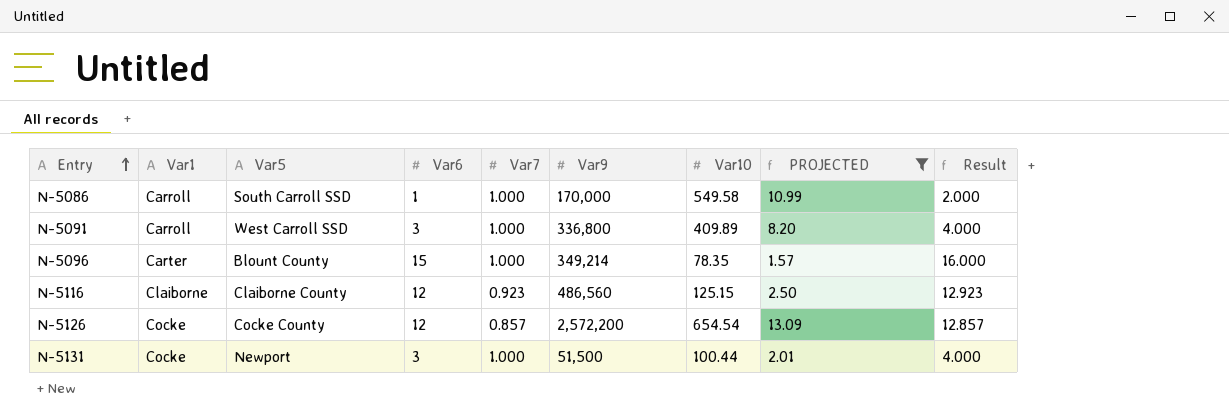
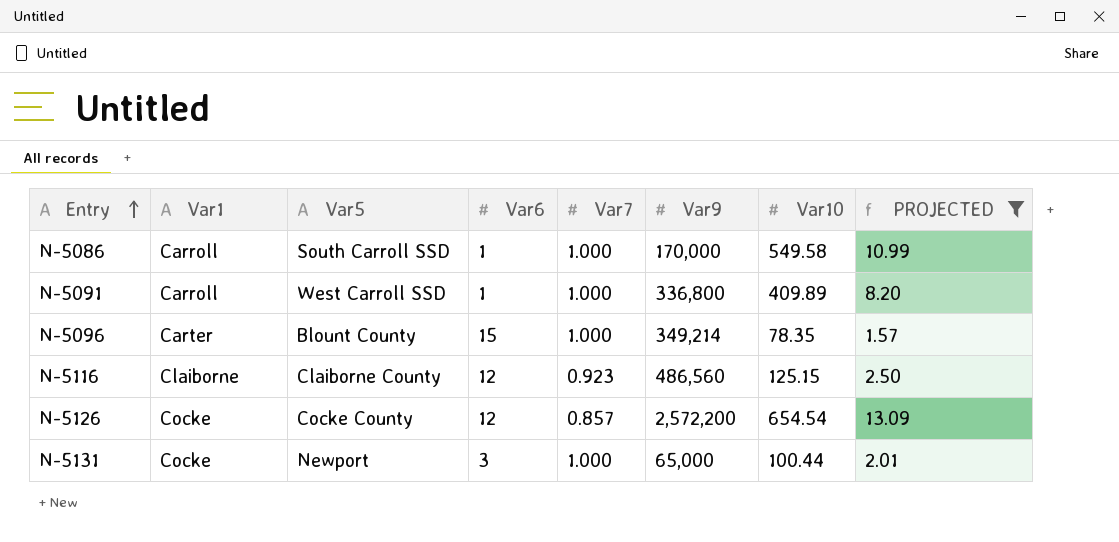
column Result | formula: [Var6] + [Var7] -> none
N-5091 | Var6: 3 -> 1
N-5131 | Var9: 51,500 -> 65,000

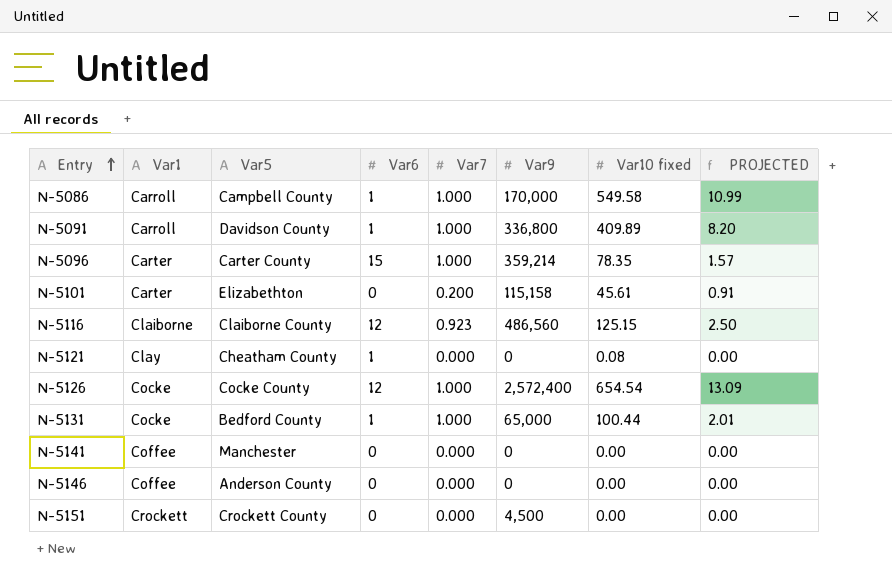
filter: PROJECTED >= 1.57 -> none
column name: Var10 -> Var10 fixed
N-5086 | Var5: South Carroll SSD -> Campbell County
N-5091 | Var5: West Carroll SSD -> Davidson County
N-5096 | Var5: Blount County -> Carter County
N-5096 | Var9: 349,214 -> 359,214
N-5126 | Var7: 0.857 -> 1.000
N-5126 | Var9: 2,572,200 -> 2,572,400
N-5131 | Var5: Newport -> Bedford County
N-5131 | Var6: 3 -> 1

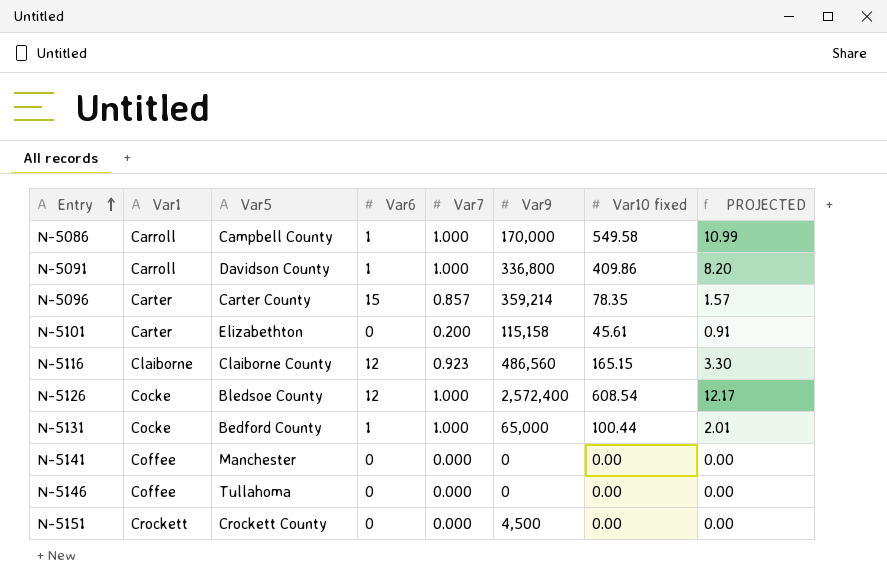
row N-5121: Clay | Cheatham County | 1 | 0.000 | 0 | 0.08 | 0.00 -> none
N-5091 | Var10 fixed: 409.89 -> 409.86
N-5096 | Var7: 1.000 -> 0.857
N-5116 | Var10 fixed: 125.15 -> 165.15
N-5116 | PROJECTED: 2.50 -> 3.30
N-5126 | Var5: Cocke County -> Bledsoe County
N-5126 | Var10 fixed: 654.54 -> 608.54
N-5126 | PROJECTED: 13.09 -> 12.17
N-5146 | Var5: Anderson County -> Tullahoma

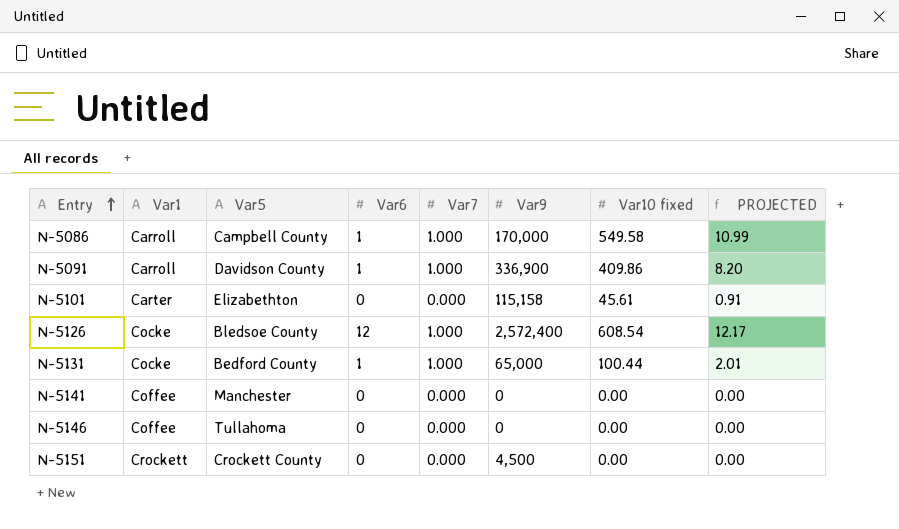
row N-5096: Carter | Carter County | 15 | 0.857 | 359,214 | 78.35 | 1.57 -> none
row N-5116: Claiborne | Claiborne County | 12 | 0.923 | 486,560 | 165.15 | 3.30 -> none
N-5091 | Var9: 336,800 -> 336,900
N-5101 | Var7: 0.200 -> 0.000

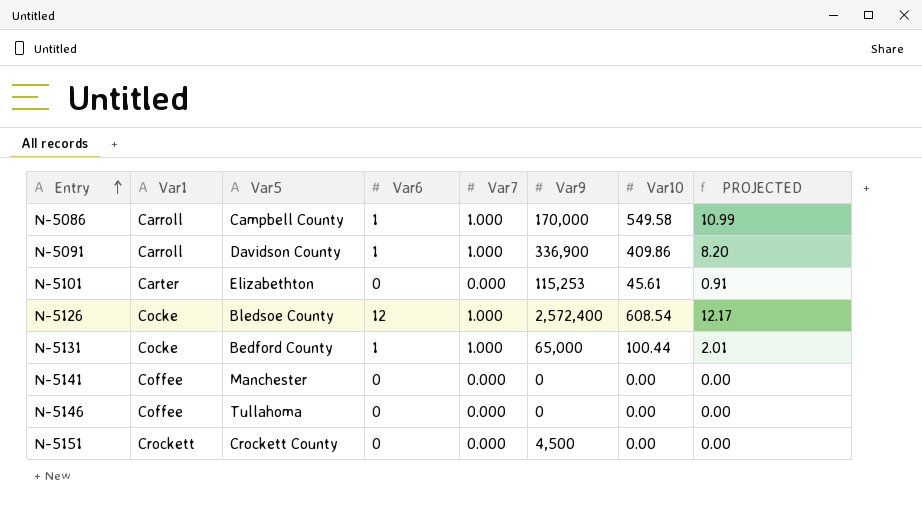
column name: Var10 fixed -> Var10
N-5101 | Var9: 115,158 -> 115,253

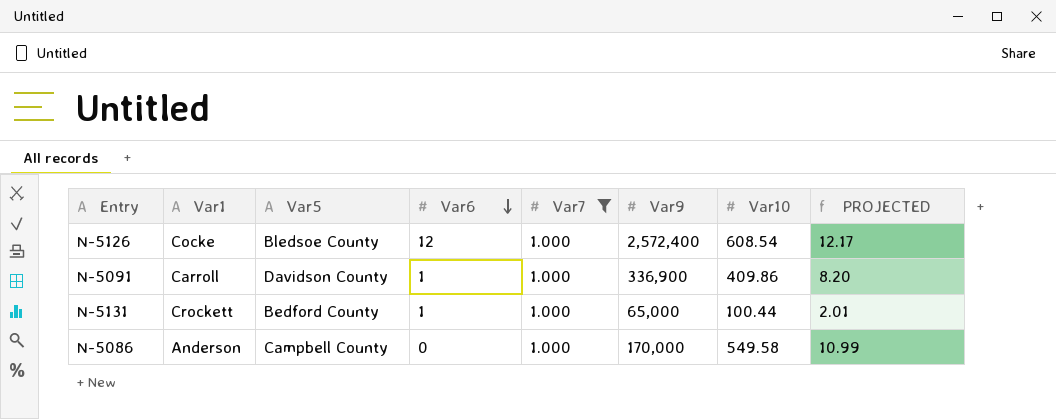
filter: none -> Var7 = 1.000
row order: Entry ascending -> Var6 descending
N-5131 | Var1: Cocke -> Crockett
N-5086 | Var1: Carroll -> Anderson
N-5086 | Var6: 1 -> 0

